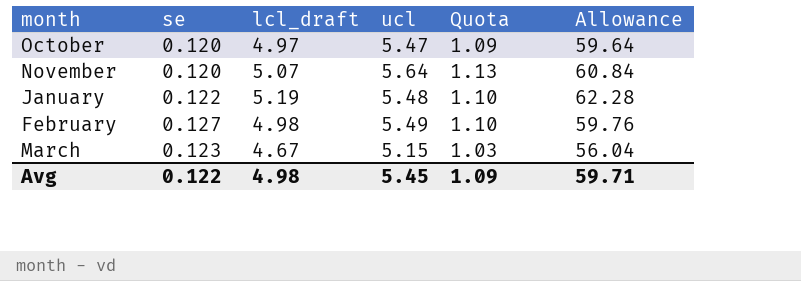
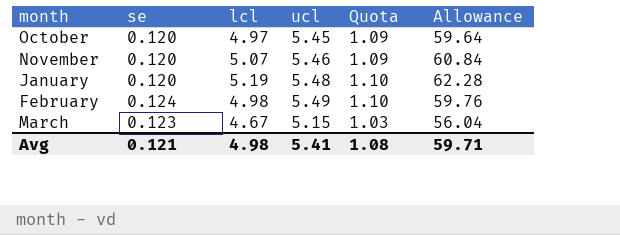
column name: lcl_draft -> lcl
October | ucl: 5.47 -> 5.45
November | ucl: 5.64 -> 5.46
November | Quota: 1.13 -> 1.09
January | se: 0.122 -> 0.120
February | se: 0.127 -> 0.124
Avg | se: 0.122 -> 0.121
Avg | ucl: 5.45 -> 5.41
Avg | Quota: 1.09 -> 1.08

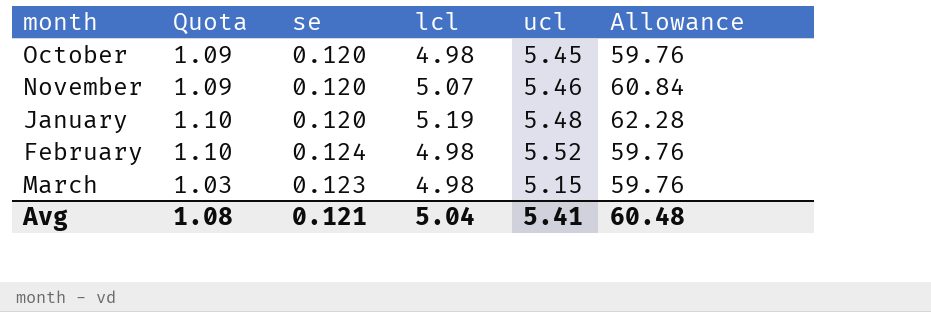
column Quota | position: 5 -> 2
October | lcl: 4.97 -> 4.98
October | Allowance: 59.64 -> 59.76
February | ucl: 5.49 -> 5.52
March | lcl: 4.67 -> 4.98
March | Allowance: 56.04 -> 59.76
Avg | lcl: 4.98 -> 5.04
Avg | Allowance: 59.71 -> 60.48

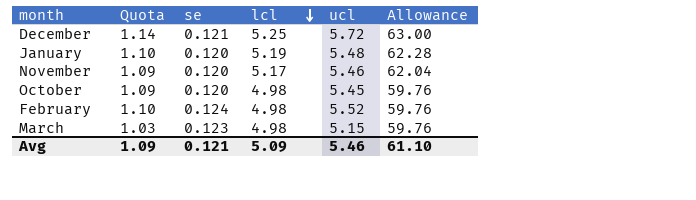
row order: none -> lcl descending
row December: none -> 1.14 | 0.121 | 5.25 | 5.72 | 63.00
November | lcl: 5.07 -> 5.17
November | Allowance: 60.84 -> 62.04
Avg | Quota: 1.08 -> 1.09
Avg | lcl: 5.04 -> 5.09
Avg | ucl: 5.41 -> 5.46
Avg | Allowance: 60.48 -> 61.10

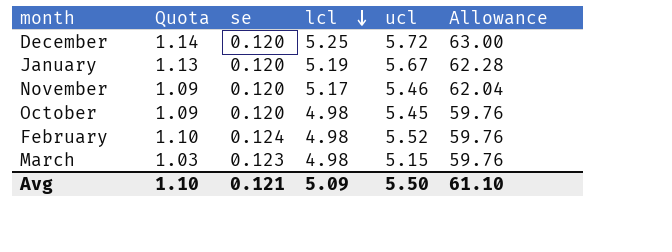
December | se: 0.121 -> 0.120
January | Quota: 1.10 -> 1.13
January | ucl: 5.48 -> 5.67
Avg | Quota: 1.09 -> 1.10
Avg | ucl: 5.46 -> 5.50

